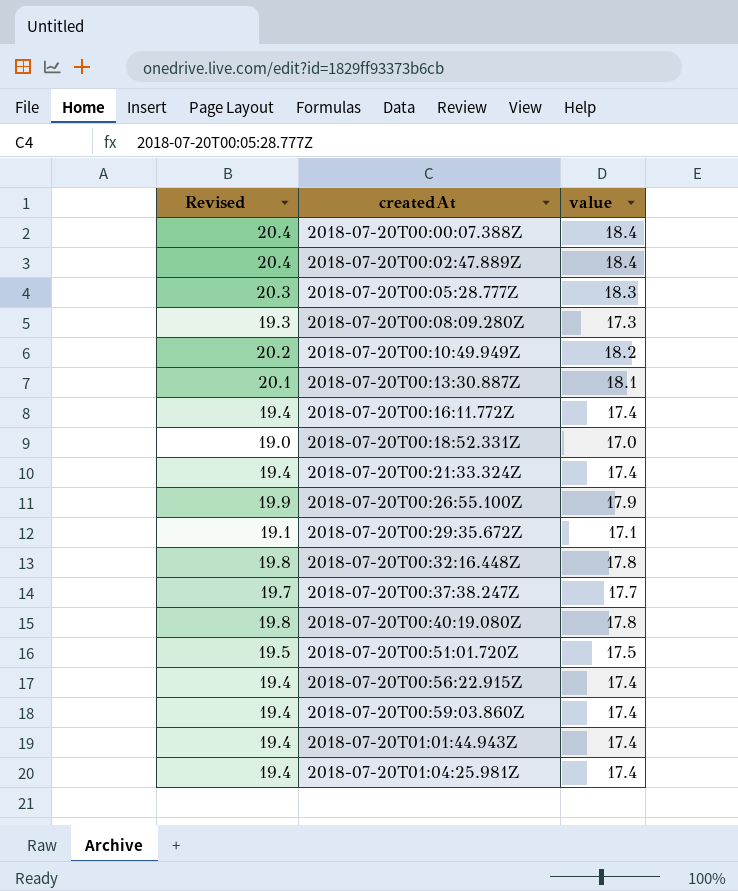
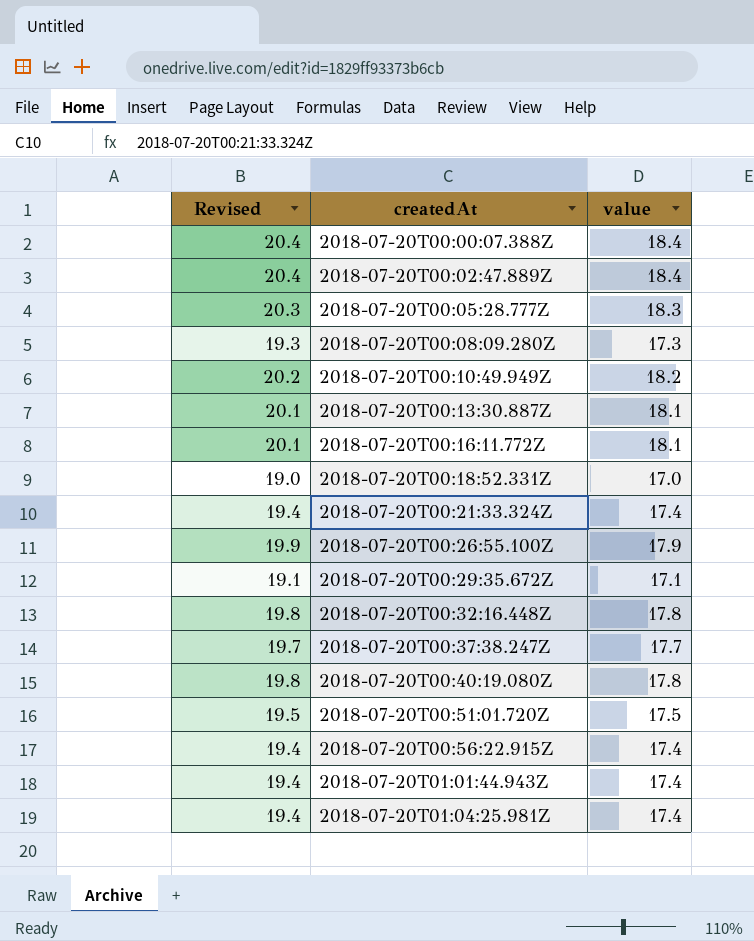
row 2018-07-20T00:59:03.860Z: 19.4 | 17.4 -> none
2018-07-20T00:16:11.772Z | Revised: 19.4 -> 20.1
2018-07-20T00:16:11.772Z | value: 17.4 -> 18.1

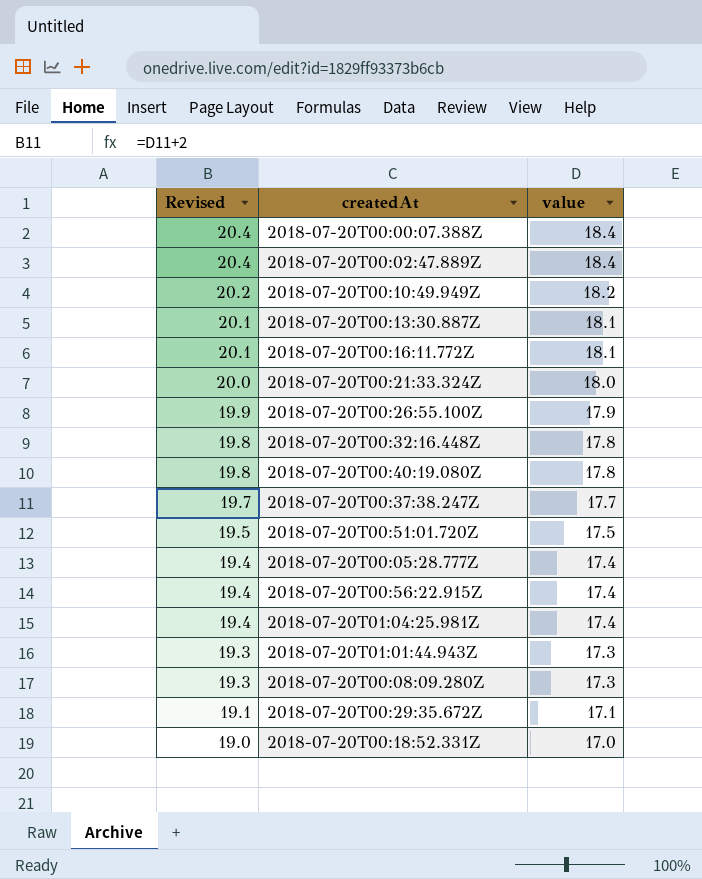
row order: createdAt ascending -> Revised descending
2018-07-20T00:21:33.324Z | Revised: 19.4 -> 20.0
2018-07-20T00:21:33.324Z | value: 17.4 -> 18.0
2018-07-20T00:05:28.777Z | Revised: 20.3 -> 19.4
2018-07-20T00:05:28.777Z | value: 18.3 -> 17.4
2018-07-20T01:01:44.943Z | Revised: 19.4 -> 19.3
2018-07-20T01:01:44.943Z | value: 17.4 -> 17.3

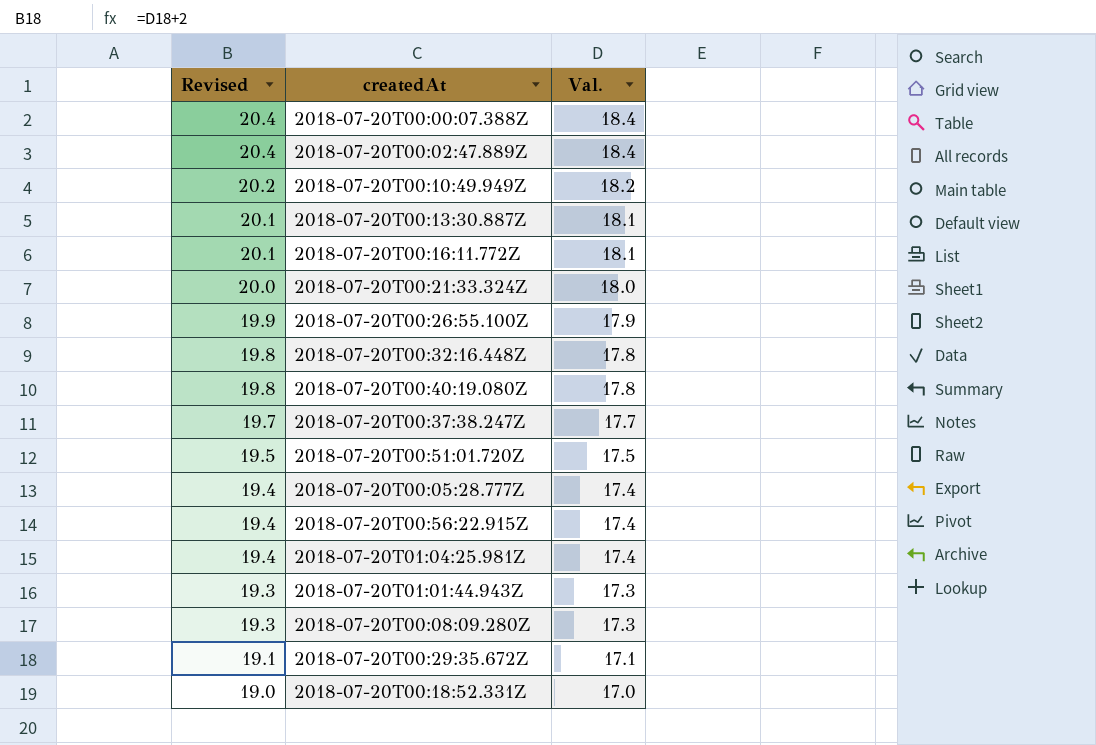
column name: value -> Val.

